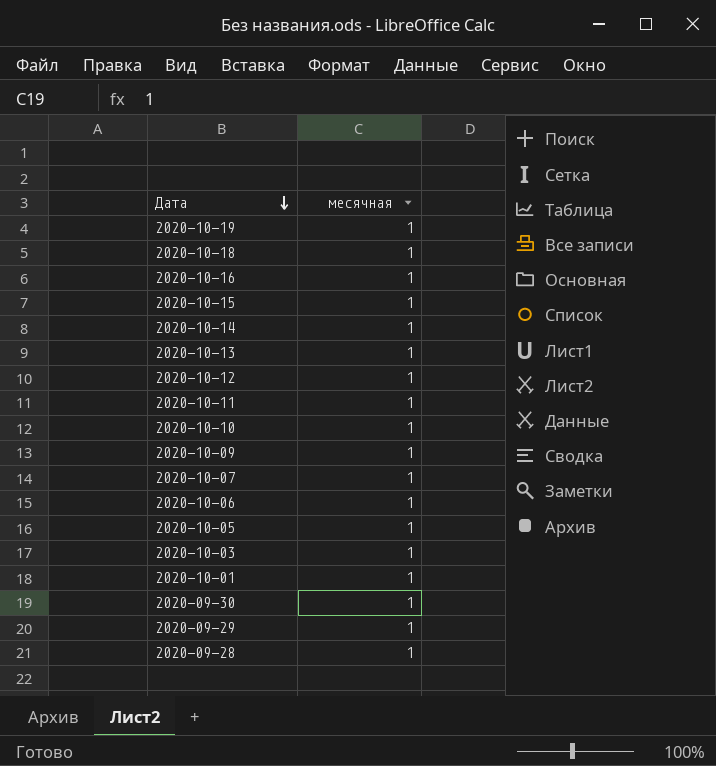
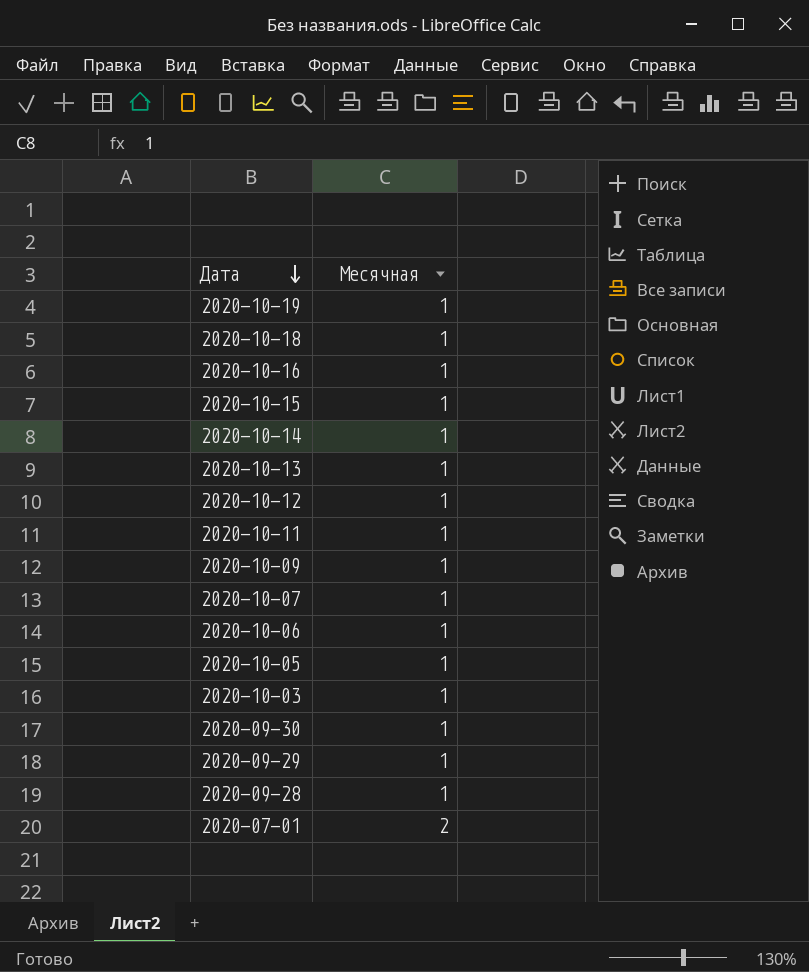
column name: месячная -> Месячная
row 2020-10-10: 1 -> none
row 2020-10-01: 1 -> none
row 2020-07-01: none -> 2

